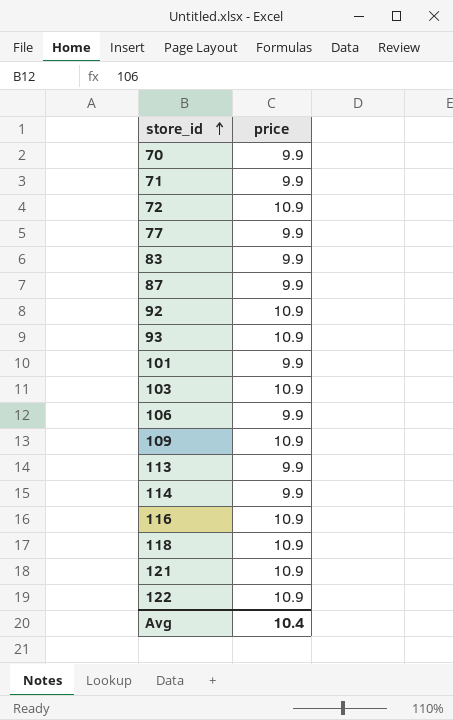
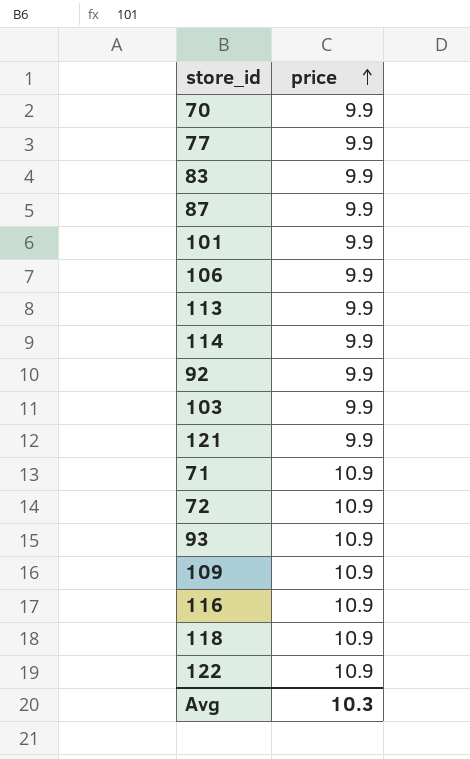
row order: store_id ascending -> price ascending
92 | price: 10.9 -> 9.9
103 | price: 10.9 -> 9.9
121 | price: 10.9 -> 9.9
71 | price: 9.9 -> 10.9
Avg | price: 10.4 -> 10.3

